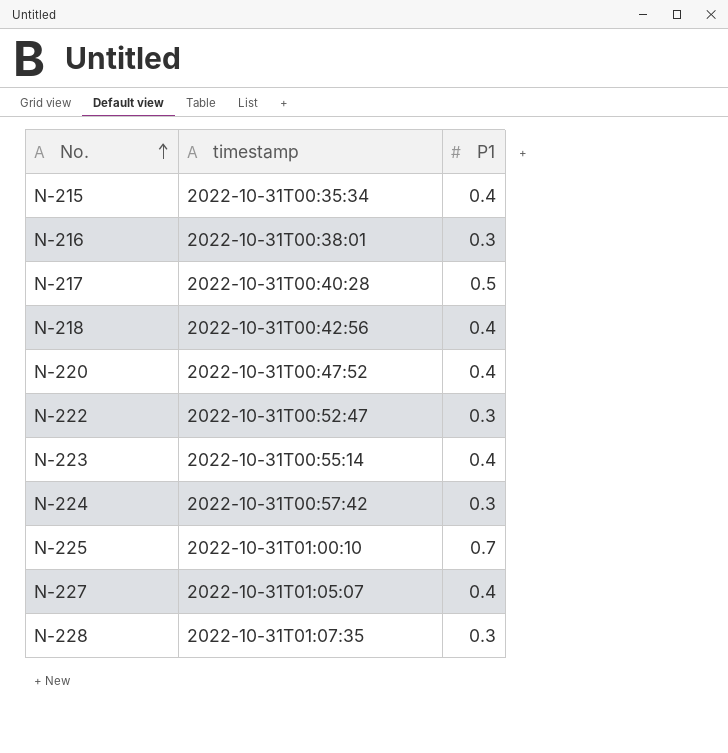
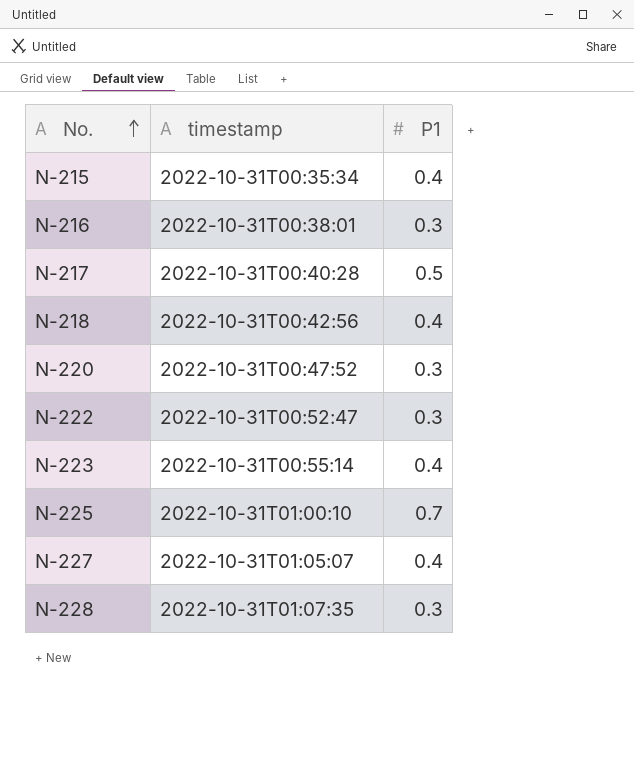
row N-224: 2022-10-31T00:57:42 | 0.3 -> none
N-220 | P1: 0.4 -> 0.3

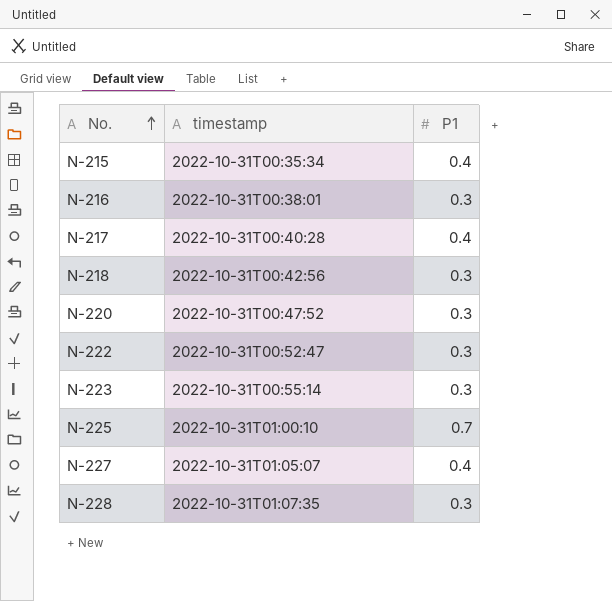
N-217 | P1: 0.5 -> 0.4
N-218 | P1: 0.4 -> 0.3
N-223 | P1: 0.4 -> 0.3

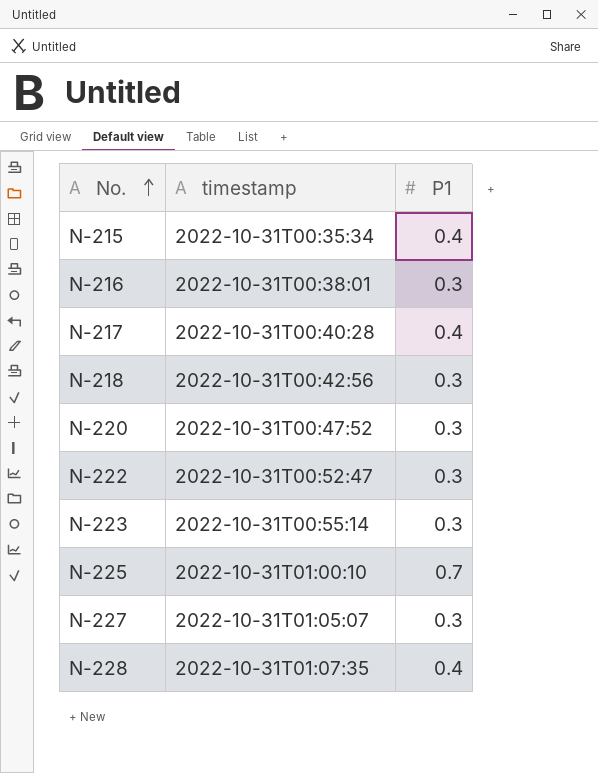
N-227 | P1: 0.4 -> 0.3
N-228 | P1: 0.3 -> 0.4

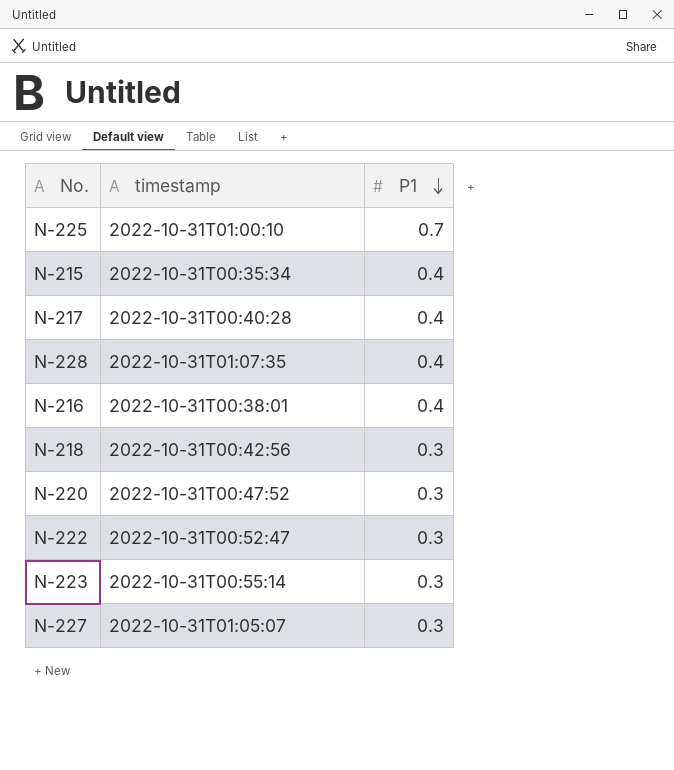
row order: No. ascending -> P1 descending
N-216 | P1: 0.3 -> 0.4

